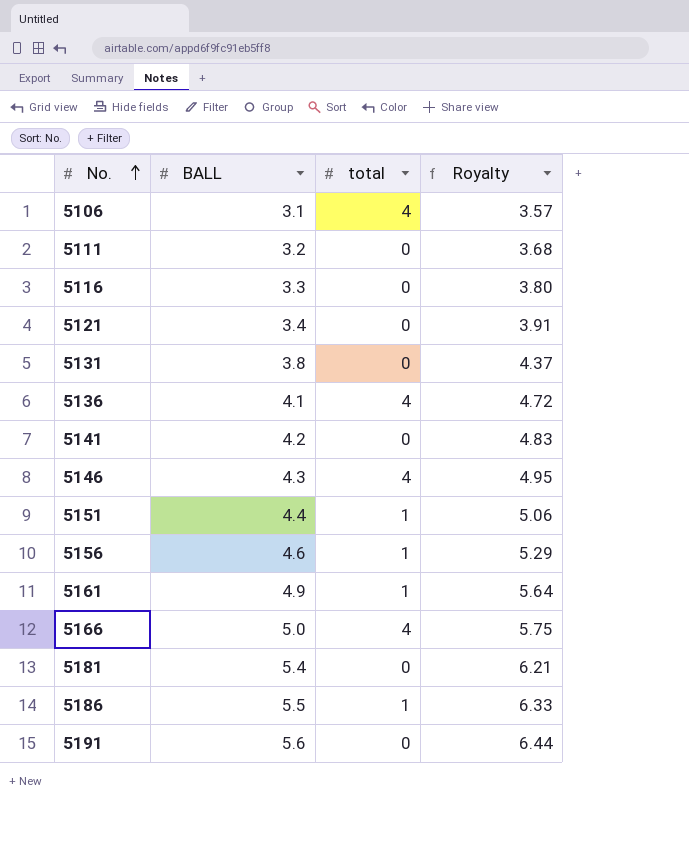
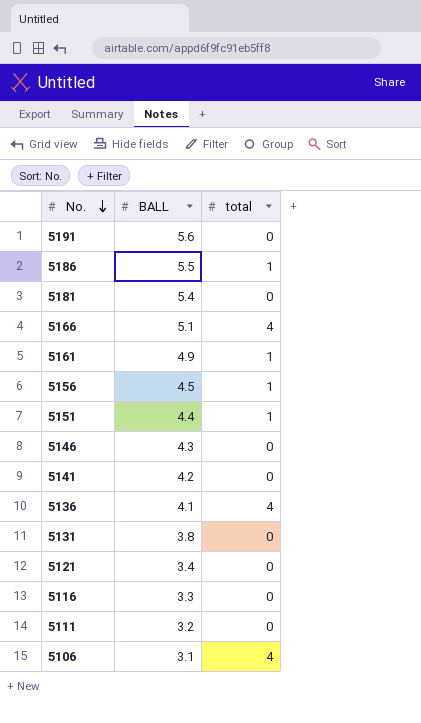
row order: No. ascending -> No. descending
column Royalty | formula: [BALL] * 1.15 -> none
5166 | BALL: 5.0 -> 5.1
5156 | BALL: 4.6 -> 4.5
5146 | total: 4 -> 0

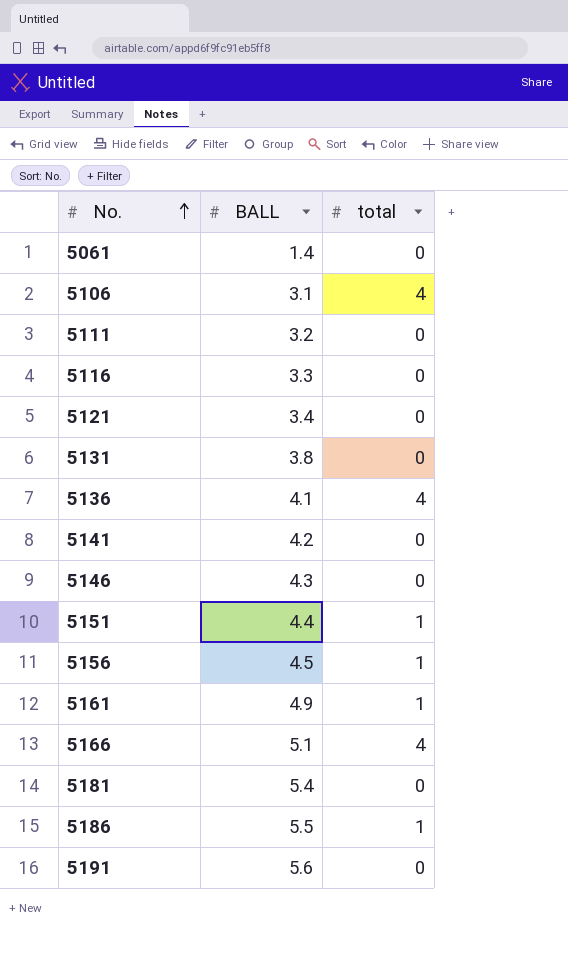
row order: No. descending -> No. ascending
row 5061: none -> 1.4 | 0

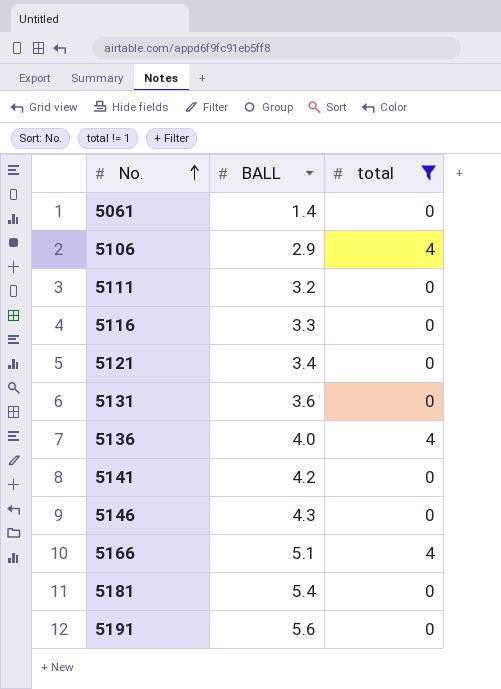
filter: none -> total != 1
5106 | BALL: 3.1 -> 2.9
5131 | BALL: 3.8 -> 3.6
5136 | BALL: 4.1 -> 4.0

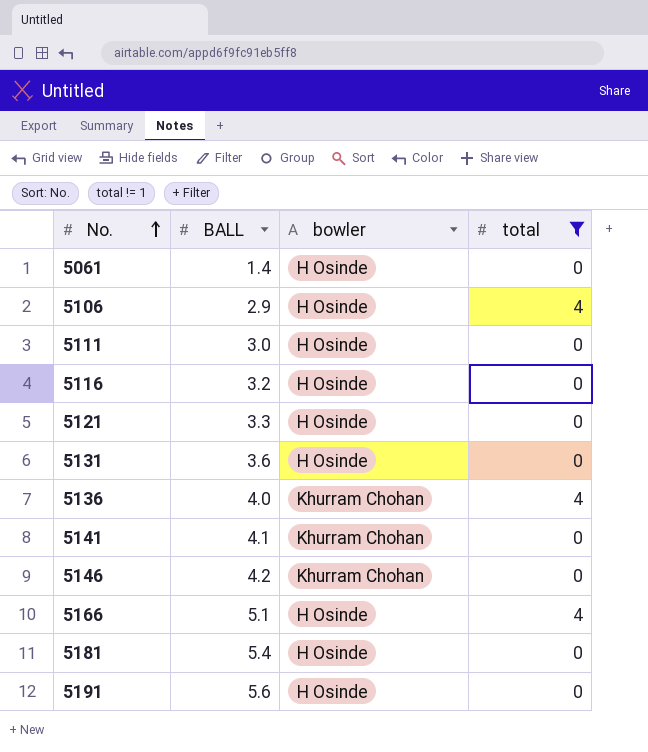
column bowler | position: none -> 3
5111 | BALL: 3.2 -> 3.0
5116 | BALL: 3.3 -> 3.2
5121 | BALL: 3.4 -> 3.3
5141 | BALL: 4.2 -> 4.1
5146 | BALL: 4.3 -> 4.2

